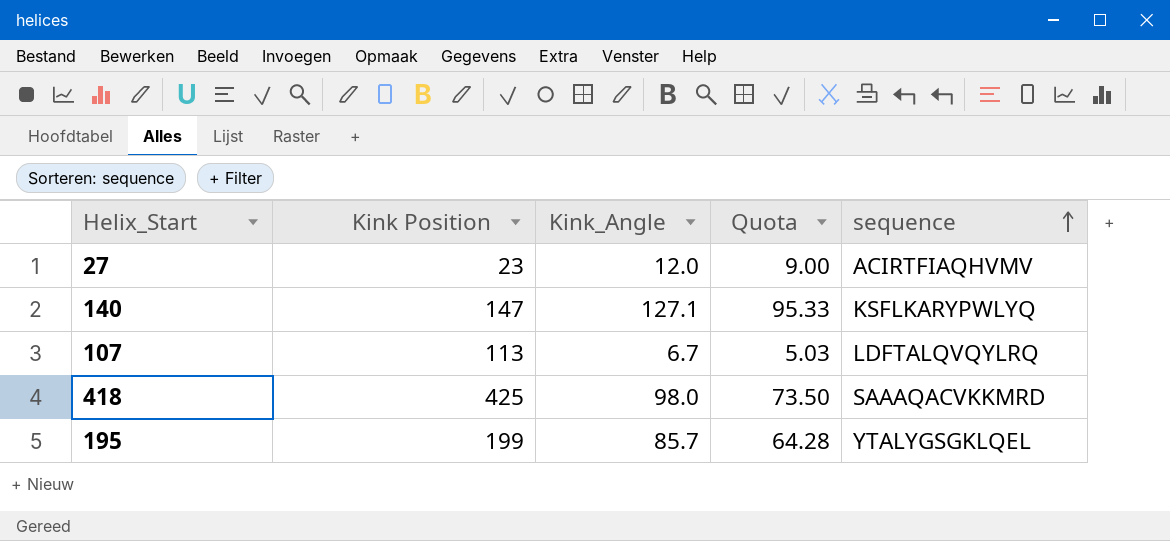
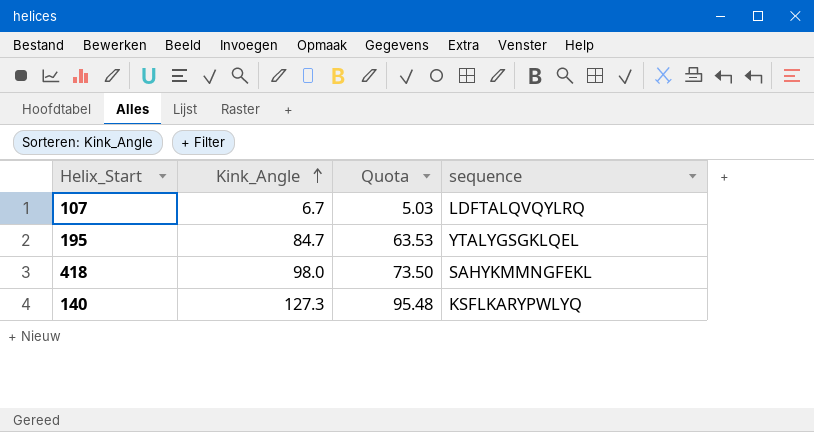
row order: sequence ascending -> Kink_Angle ascending
column Kink Position | position: 2 -> none
row 27: 23 | 12.0 | 9.00 | ACIRTFIAQHVMV -> none
195 | Kink_Angle: 85.7 -> 84.7
195 | Quota: 64.28 -> 63.53
418 | sequence: SAAAQACVKKMRD -> SAHYKMMNGFEKL
140 | Kink_Angle: 127.1 -> 127.3
140 | Quota: 95.33 -> 95.48

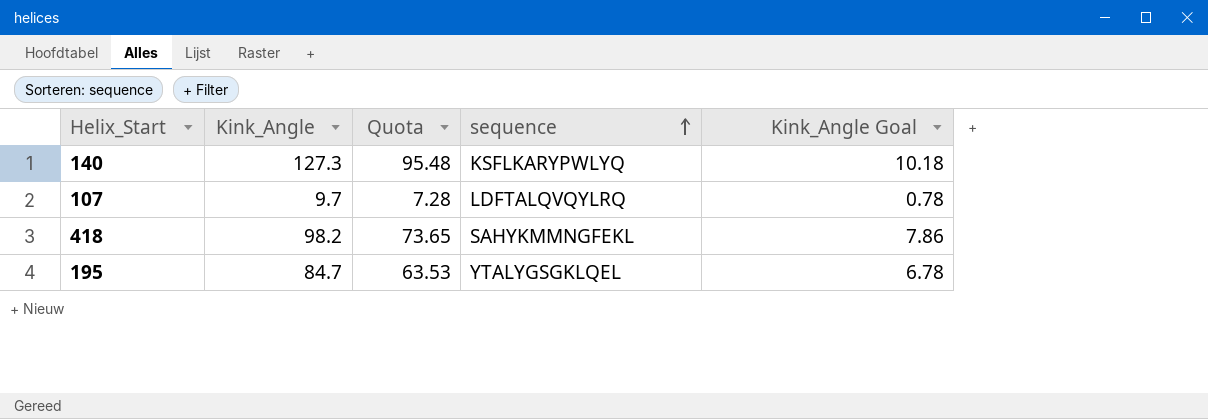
row order: Kink_Angle ascending -> sequence ascending
column Kink_Angle Goal | formula: none -> [Kink_Angle] * 0.08
107 | Kink_Angle: 6.7 -> 9.7
107 | Quota: 5.03 -> 7.28
418 | Kink_Angle: 98.0 -> 98.2
418 | Quota: 73.50 -> 73.65

